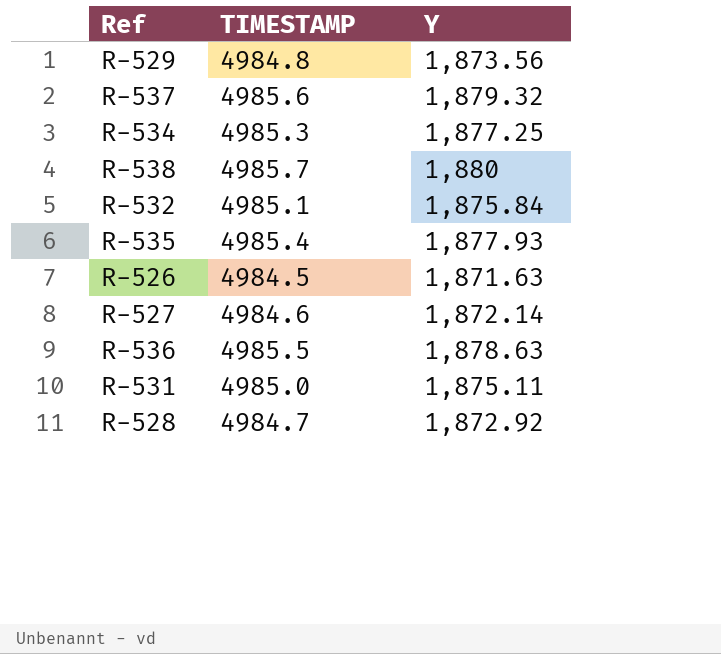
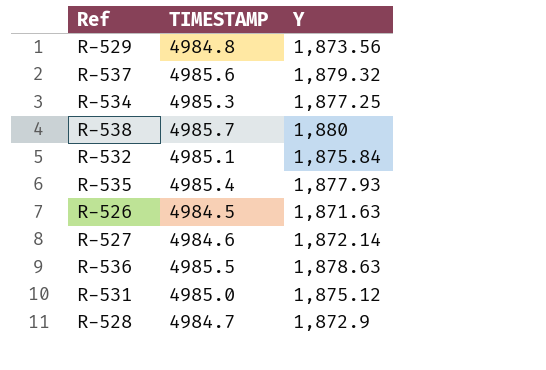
R-531 | Y: 1,875.11 -> 1,875.12
R-528 | Y: 1,872.92 -> 1,872.9

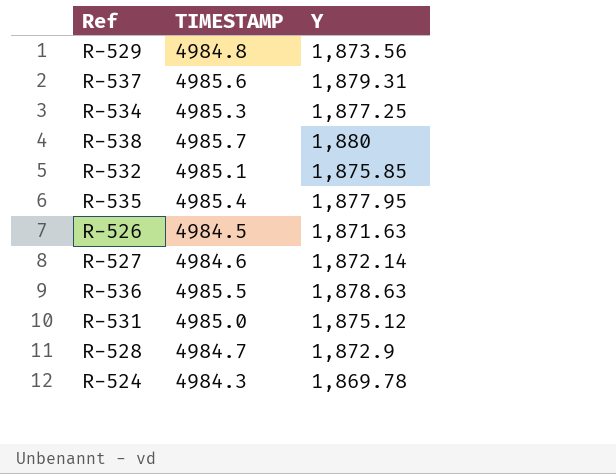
R-537 | Y: 1,879.32 -> 1,879.31
R-532 | Y: 1,875.84 -> 1,875.85
R-535 | Y: 1,877.93 -> 1,877.95
row R-524: none -> 4984.3 | 1,869.78

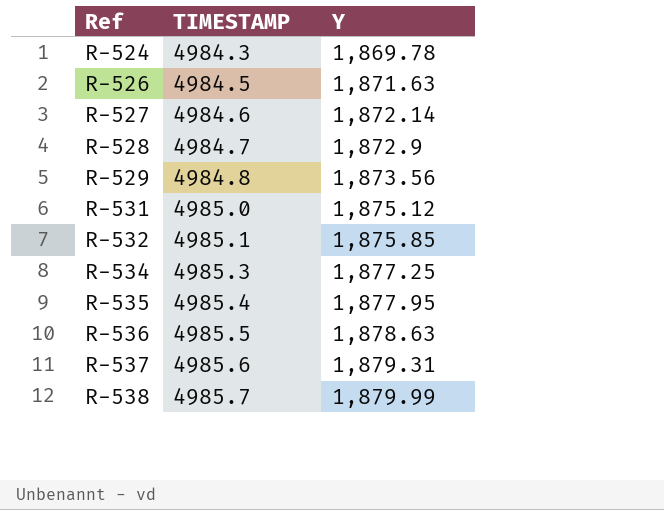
row order: none -> Ref ascending
R-538 | Y: 1,880 -> 1,879.99

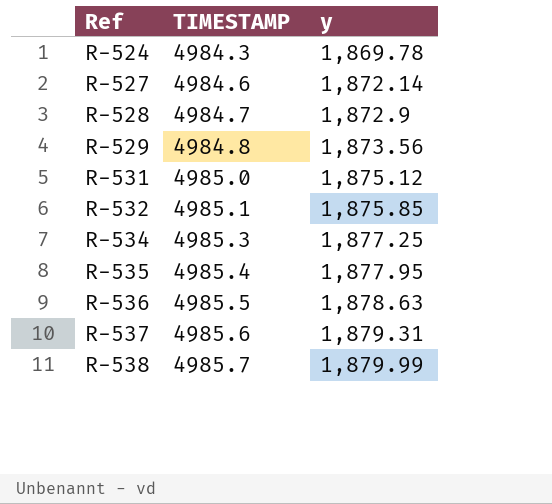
column name: Y -> y
row R-526: 4984.5 | 1,871.63 -> none

